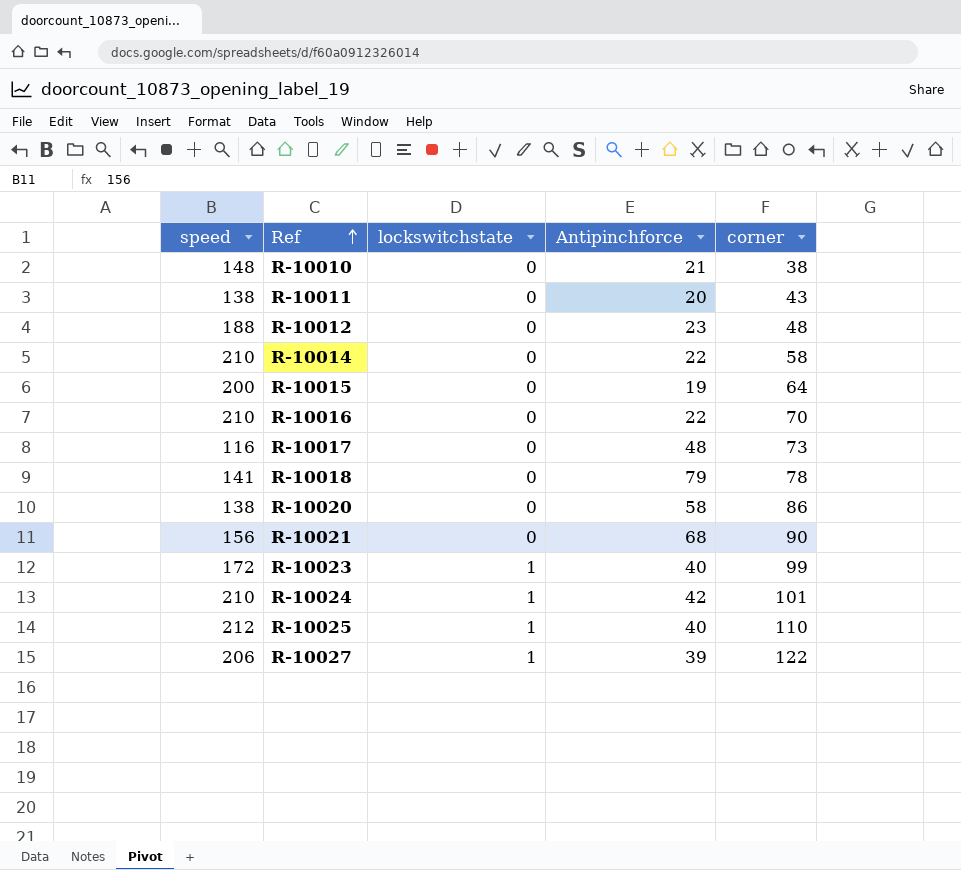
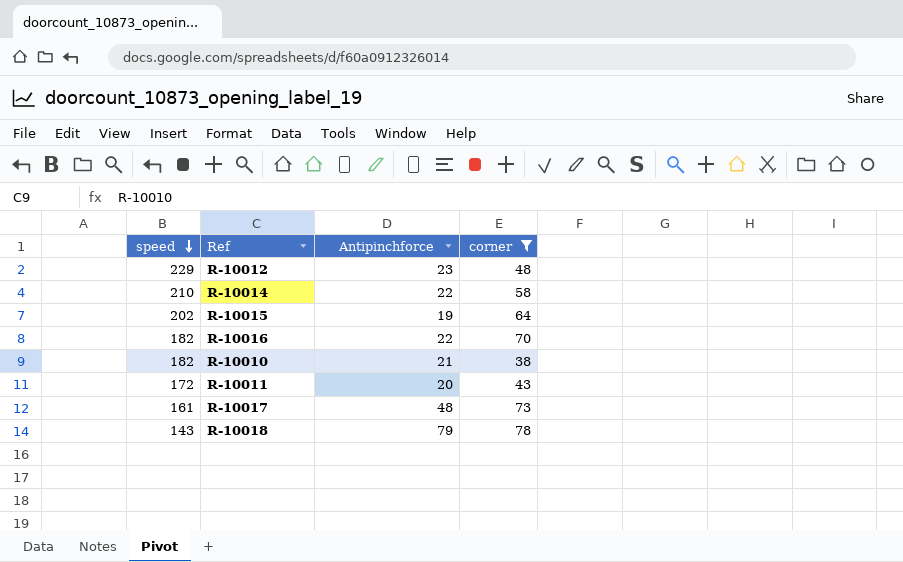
filter: none -> corner <= 78
row order: Ref ascending -> speed descending
column lockswitchstate | position: 3 -> none
R-10012 | speed: 188 -> 229
R-10015 | speed: 200 -> 202
R-10016 | speed: 210 -> 182
R-10010 | speed: 148 -> 182
R-10011 | speed: 138 -> 172
R-10017 | speed: 116 -> 161
R-10018 | speed: 141 -> 143

